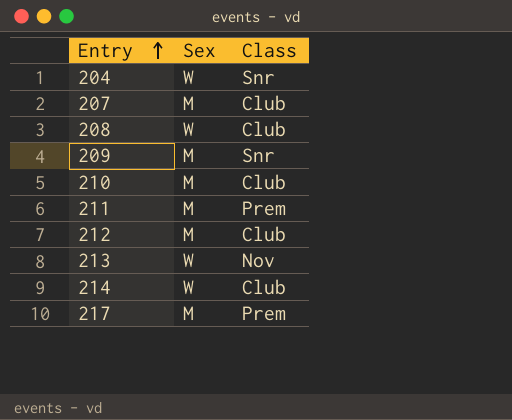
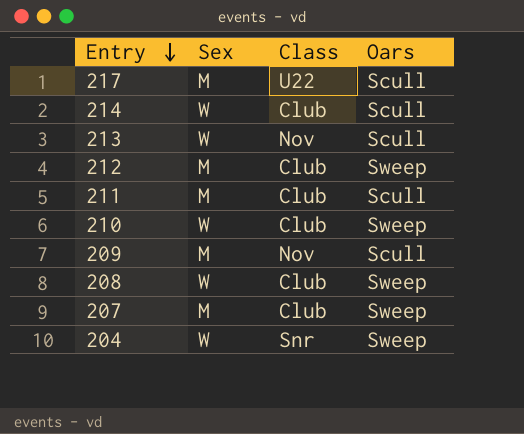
row order: Entry ascending -> Entry descending
column Oars | position: none -> 4
217 | Class: Prem -> U22
211 | Class: Prem -> Club
210 | Sex: M -> W
209 | Class: Snr -> Nov

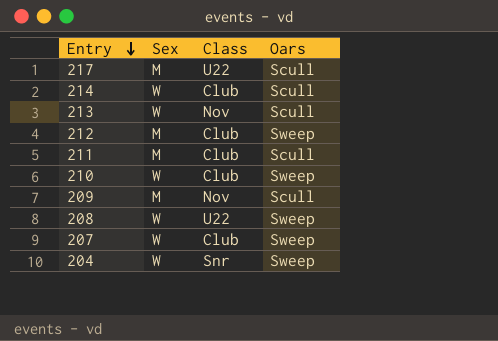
208 | Class: Club -> U22
207 | Sex: M -> W

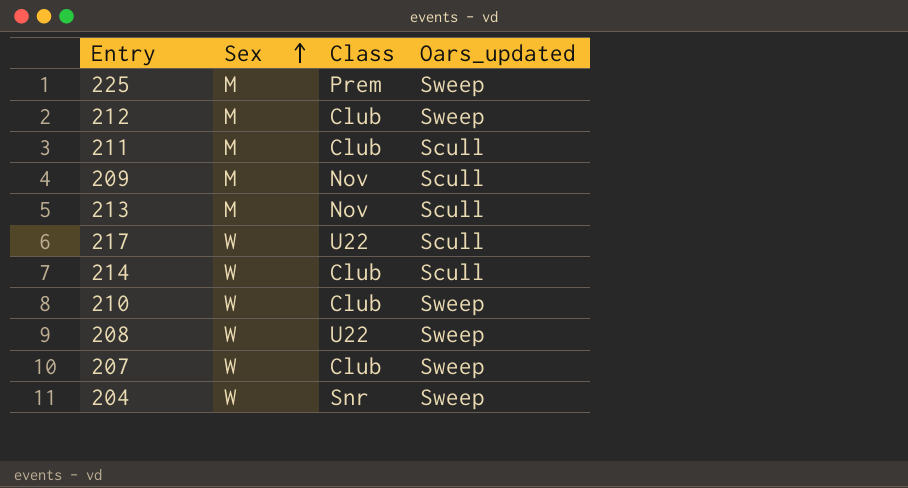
row order: Entry descending -> Sex ascending
column name: Oars -> Oars_updated
row 225: none -> M | Prem | Sweep
213 | Sex: W -> M
217 | Sex: M -> W

